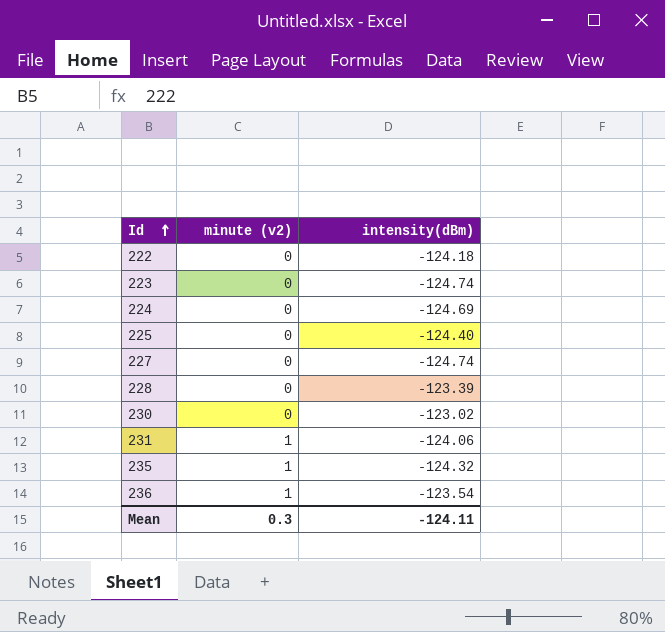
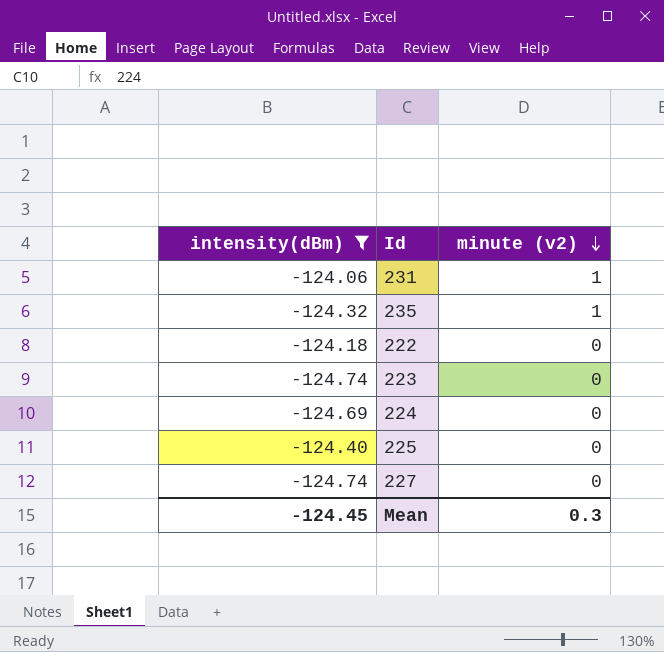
filter: none -> intensity(dBm) <= -124.06
row order: Id ascending -> minute (v2) descending
column intensity(dBm) | position: 3 -> 1
Mean | intensity(dBm): -124.11 -> -124.45

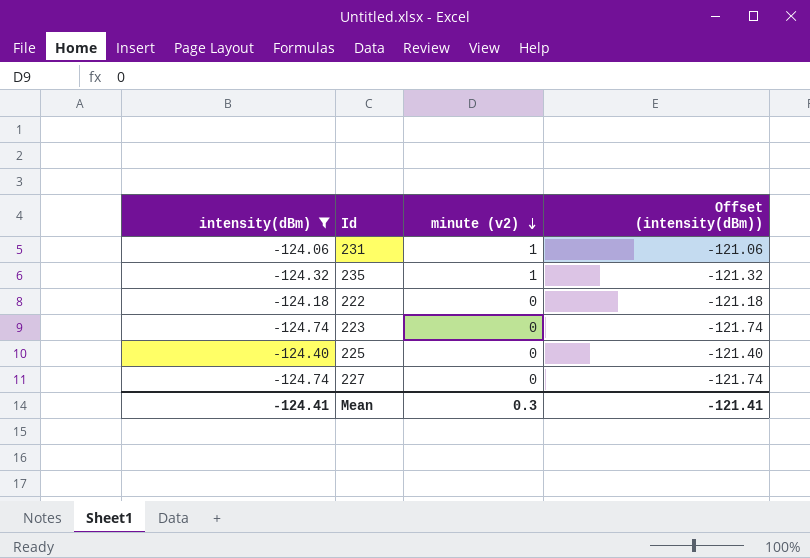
column Offset (intensity(dBm)) | formula: none -> [intensity(dBm)] + 3
row 224: -124.69 | 0 -> none
Mean | intensity(dBm): -124.45 -> -124.41

